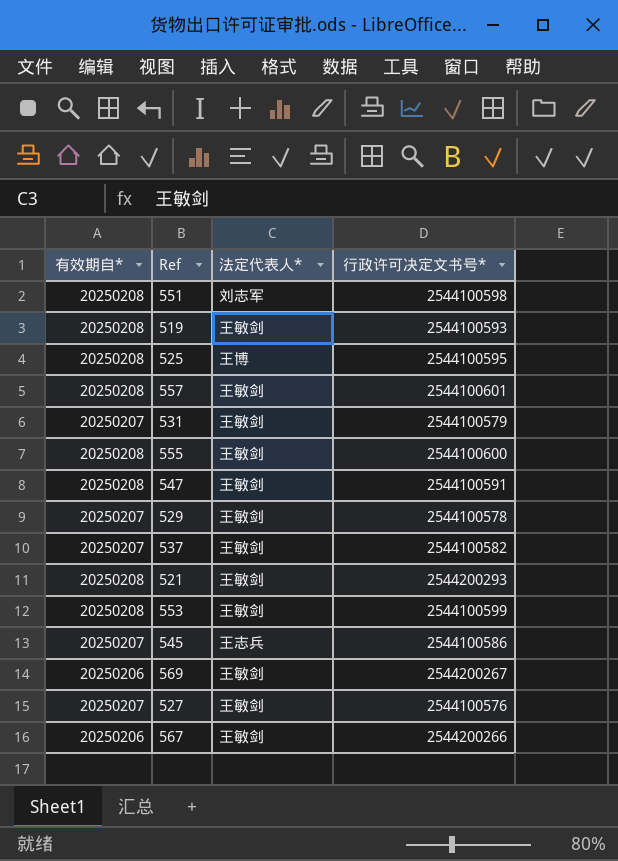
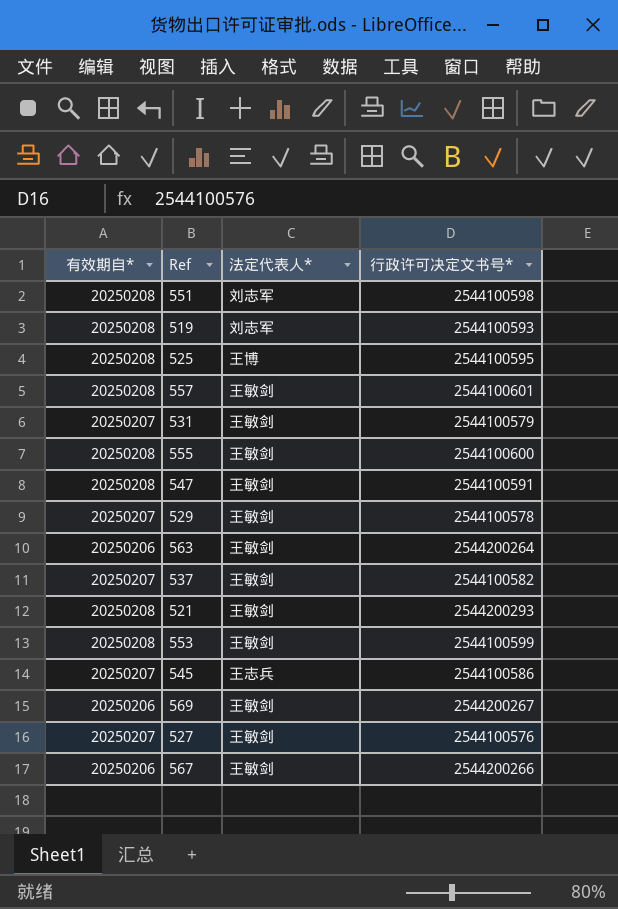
519 | 法定代表人*: 王敏剑 -> 刘志军
row 563: none -> 20250206 | 王敏剑 | 2544200264

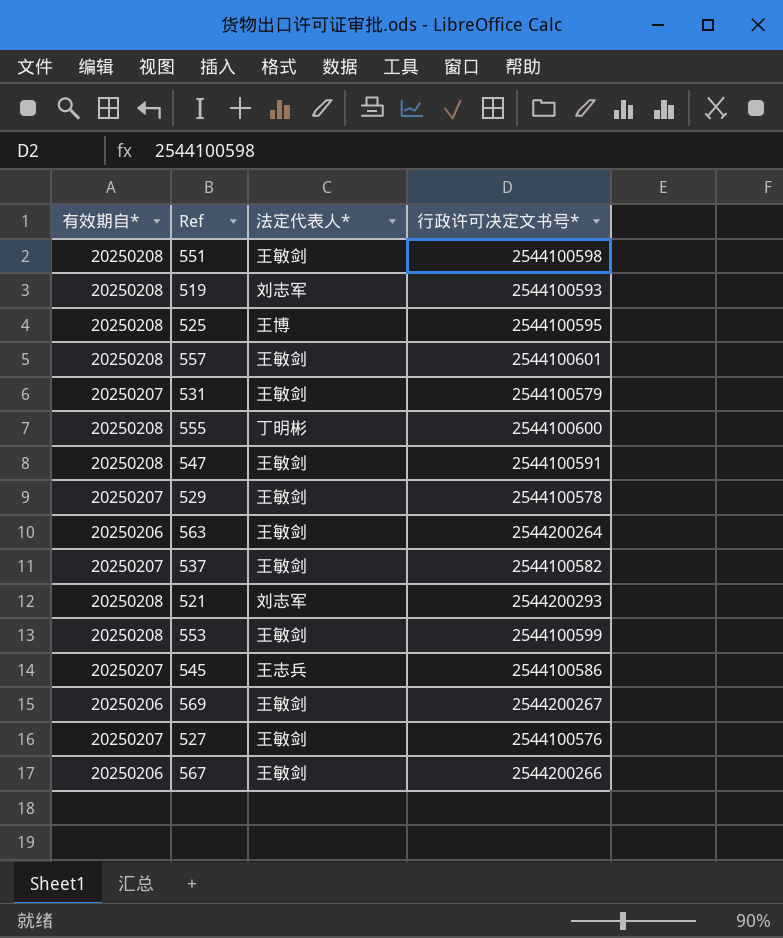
551 | 法定代表人*: 刘志军 -> 王敏剑
555 | 法定代表人*: 王敏剑 -> 丁明彬
521 | 法定代表人*: 王敏剑 -> 刘志军

